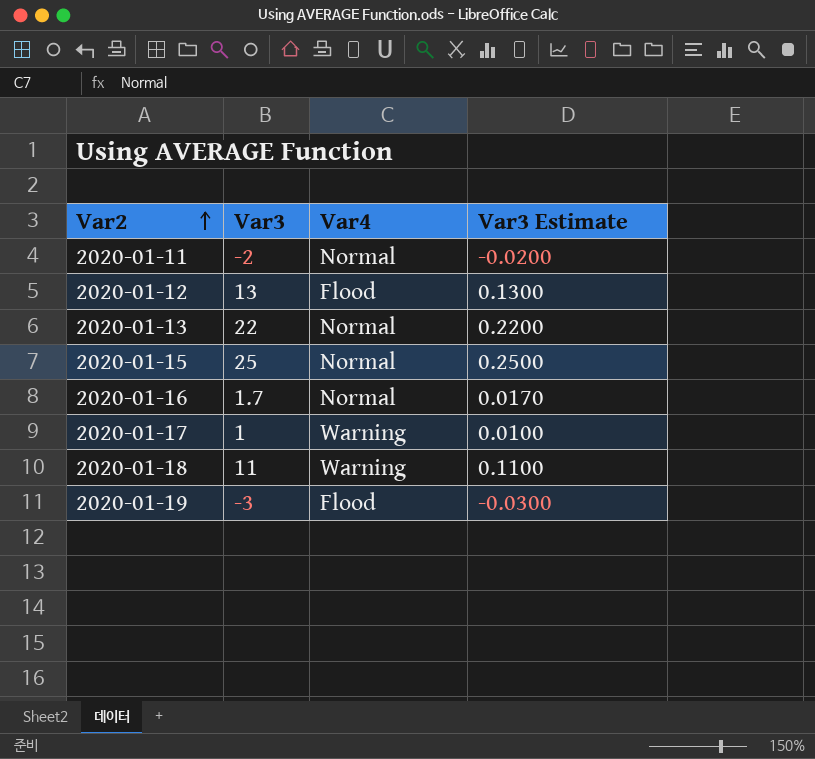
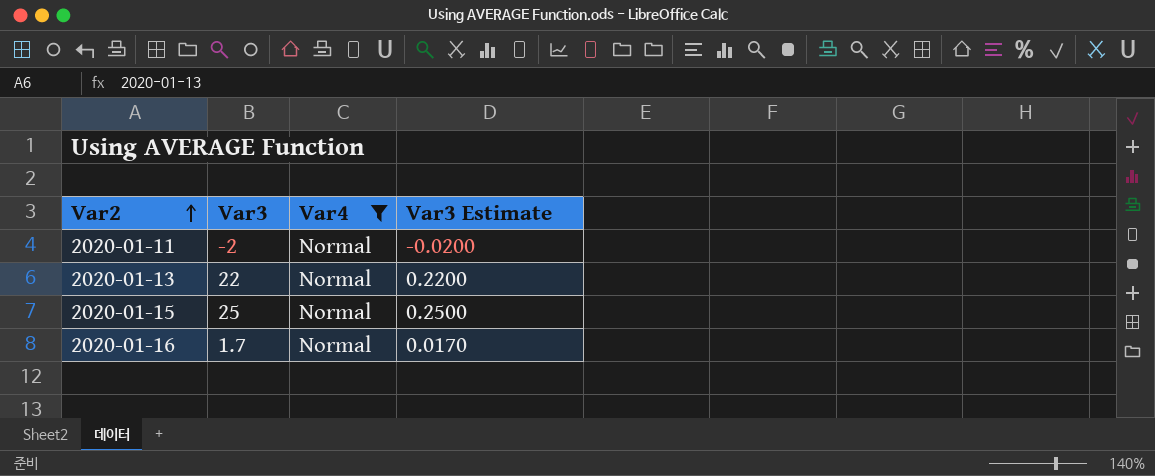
filter: none -> Var4 = Normal

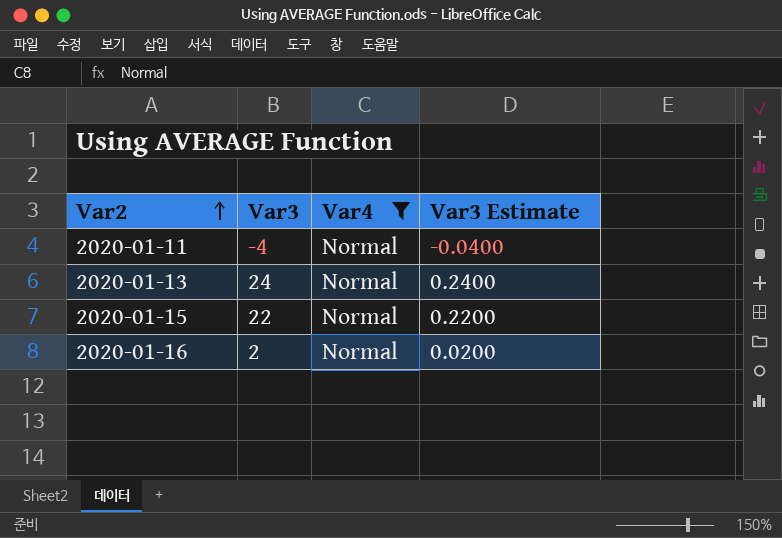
2020-01-11 | Var3: -2 -> -4
2020-01-11 | Var3 Estimate: -0.0200 -> -0.0400
2020-01-13 | Var3: 22 -> 24
2020-01-13 | Var3 Estimate: 0.2200 -> 0.2400
2020-01-15 | Var3: 25 -> 22
2020-01-15 | Var3 Estimate: 0.2500 -> 0.2200
2020-01-16 | Var3: 1.7 -> 2
2020-01-16 | Var3 Estimate: 0.0170 -> 0.0200

